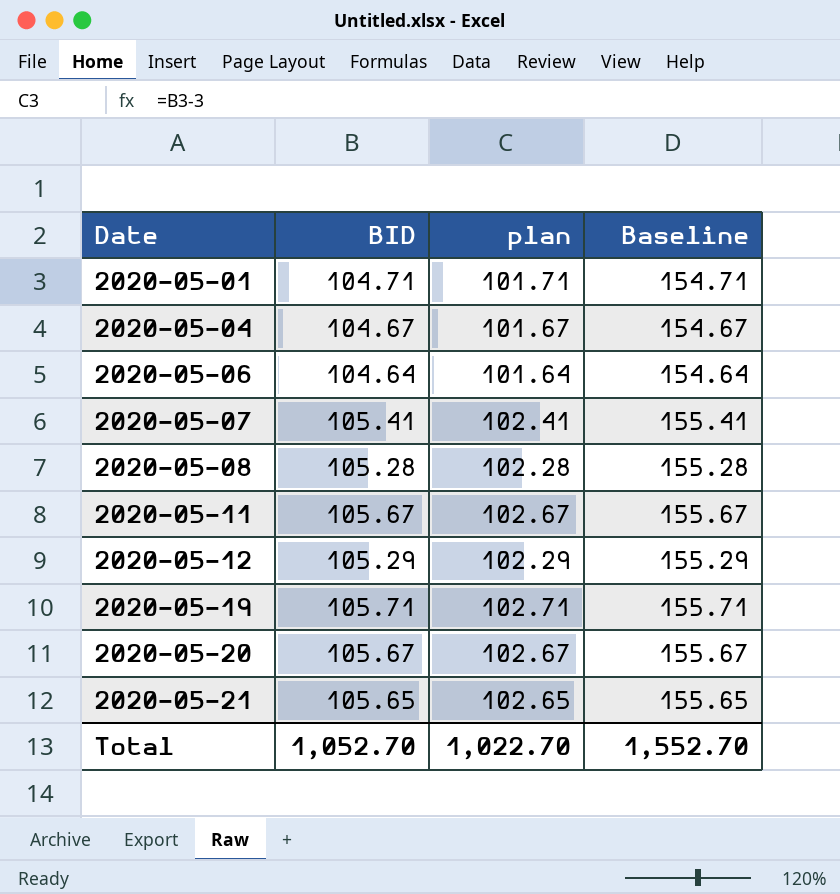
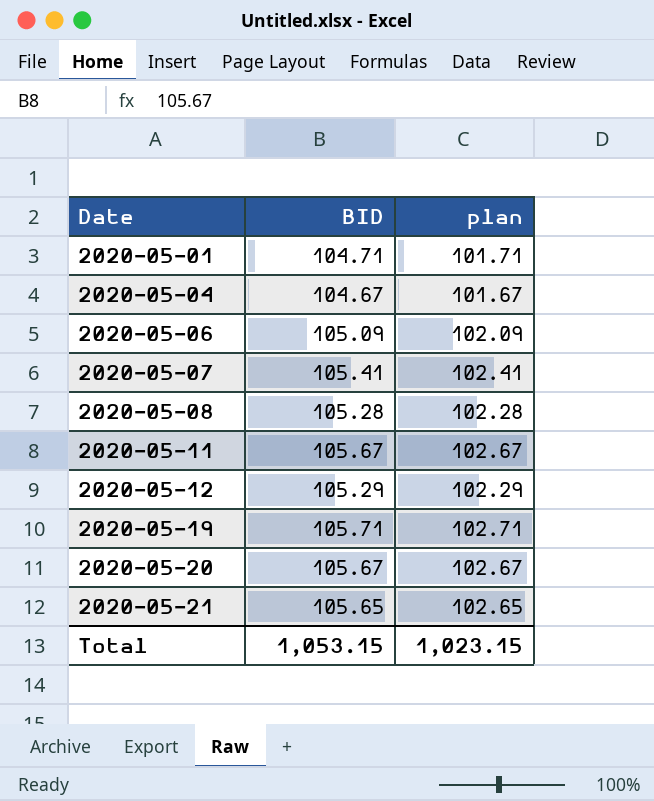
column Baseline | formula: [BID] + 50 -> none
2020-05-06 | BID: 104.64 -> 105.09
2020-05-06 | plan: 101.64 -> 102.09
Total | BID: 1,052.70 -> 1,053.15
Total | plan: 1,022.70 -> 1,023.15

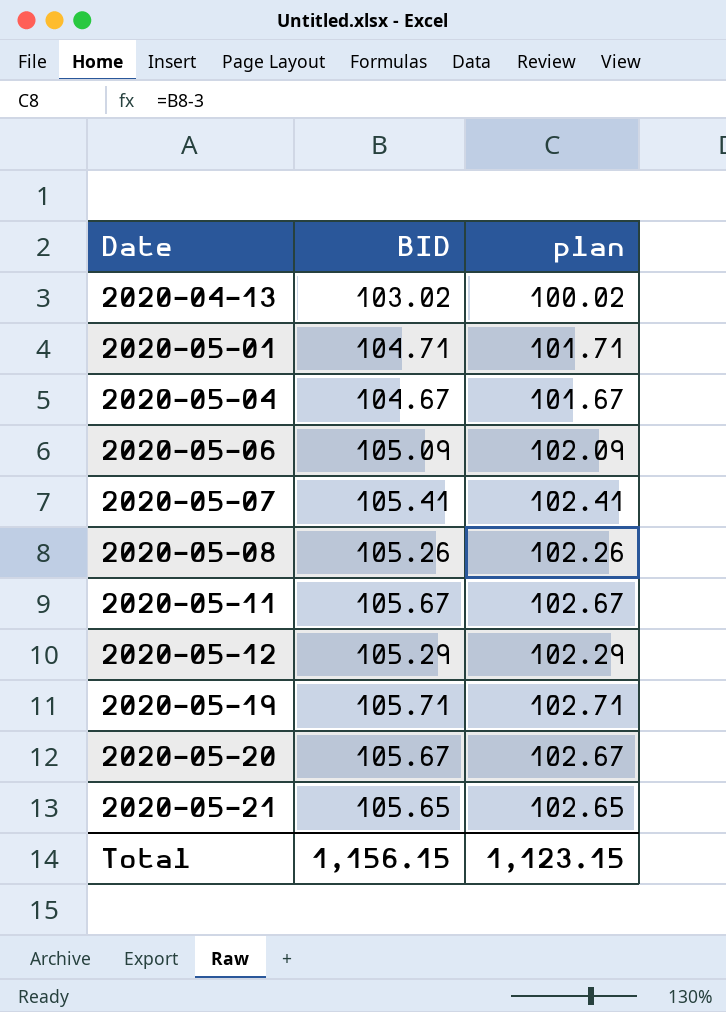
row 2020-04-13: none -> 103.02 | 100.02
2020-05-08 | BID: 105.28 -> 105.26
2020-05-08 | plan: 102.28 -> 102.26
Total | BID: 1,053.15 -> 1,156.15
Total | plan: 1,023.15 -> 1,123.15

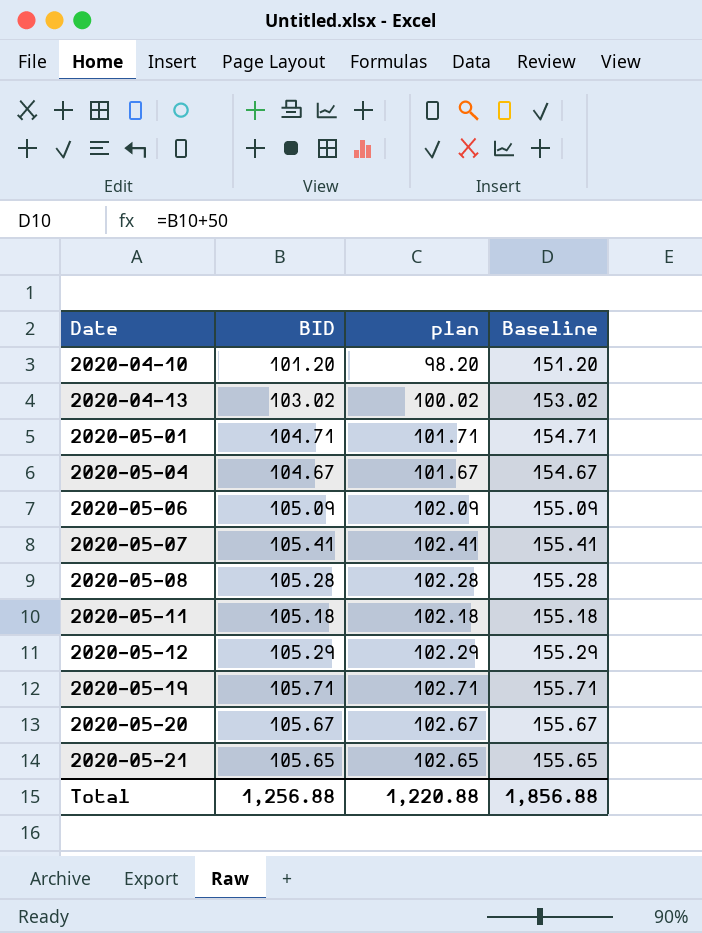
column Baseline | formula: none -> [BID] + 50
row 2020-04-10: none -> 101.20 | 98.20 | 151.20
2020-05-08 | BID: 105.26 -> 105.28
2020-05-08 | plan: 102.26 -> 102.28
2020-05-11 | BID: 105.67 -> 105.18
2020-05-11 | plan: 102.67 -> 102.18
Total | BID: 1,156.15 -> 1,256.88
Total | plan: 1,123.15 -> 1,220.88

